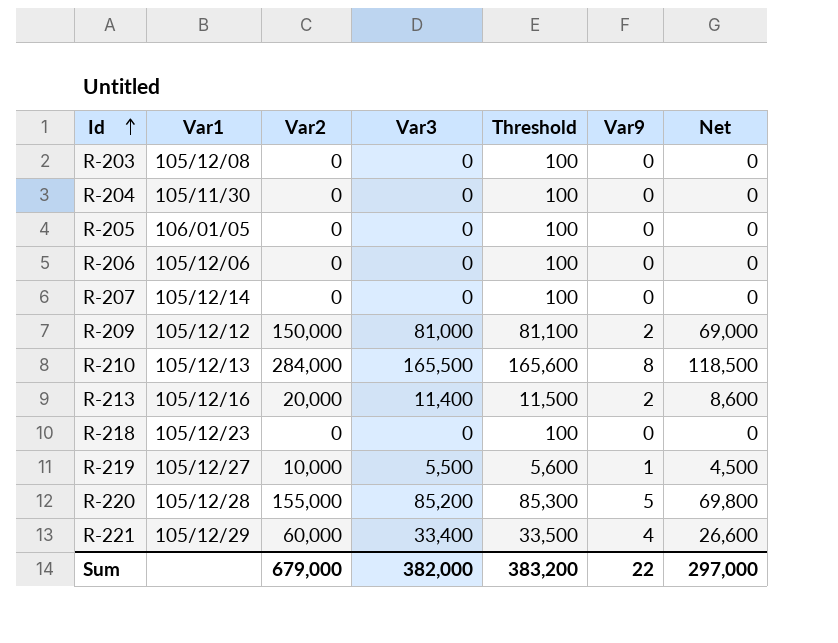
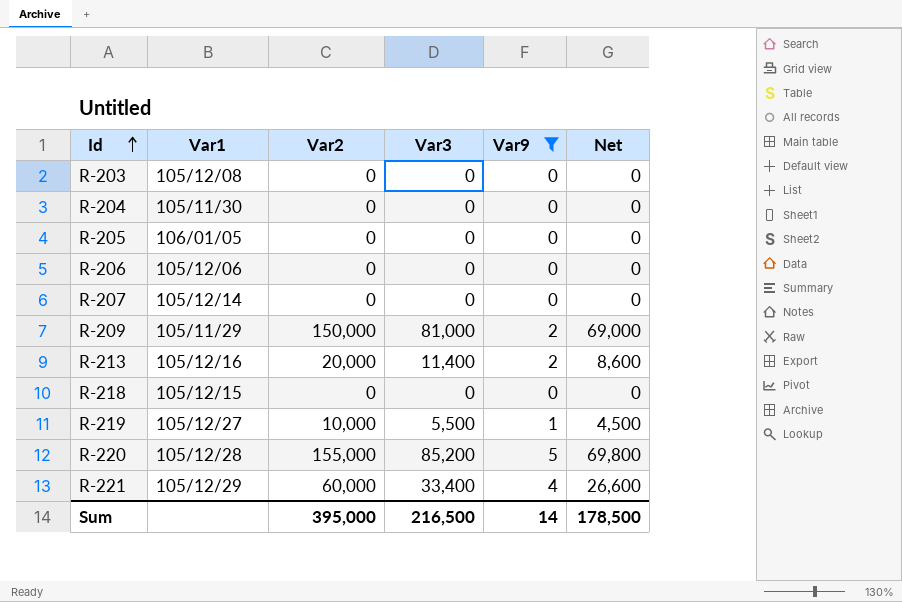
filter: none -> Var9 != 8
column Threshold | formula: [Var3] + 100 -> none
R-209 | Var1: 105/12/12 -> 105/11/29
R-218 | Var1: 105/12/23 -> 105/12/15
Sum | Var2: 679,000 -> 395,000
Sum | Var3: 382,000 -> 216,500
Sum | Var9: 22 -> 14
Sum | Net: 297,000 -> 178,500

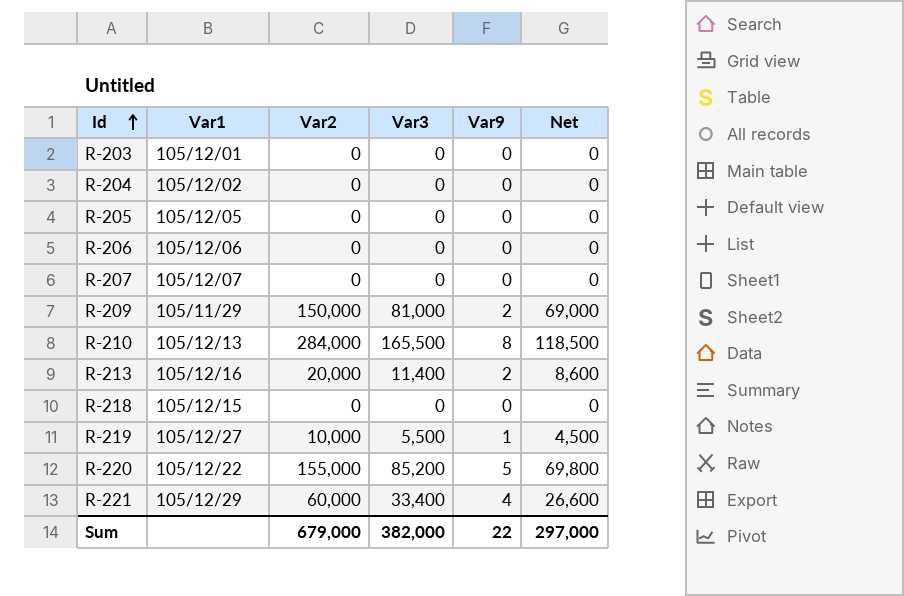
filter: Var9 != 8 -> none
R-203 | Var1: 105/12/08 -> 105/12/01
R-204 | Var1: 105/11/30 -> 105/12/02
R-205 | Var1: 106/01/05 -> 105/12/05
R-207 | Var1: 105/12/14 -> 105/12/07
R-220 | Var1: 105/12/28 -> 105/12/22
Sum | Var2: 395,000 -> 679,000
Sum | Var3: 216,500 -> 382,000
Sum | Var9: 14 -> 22
Sum | Net: 178,500 -> 297,000

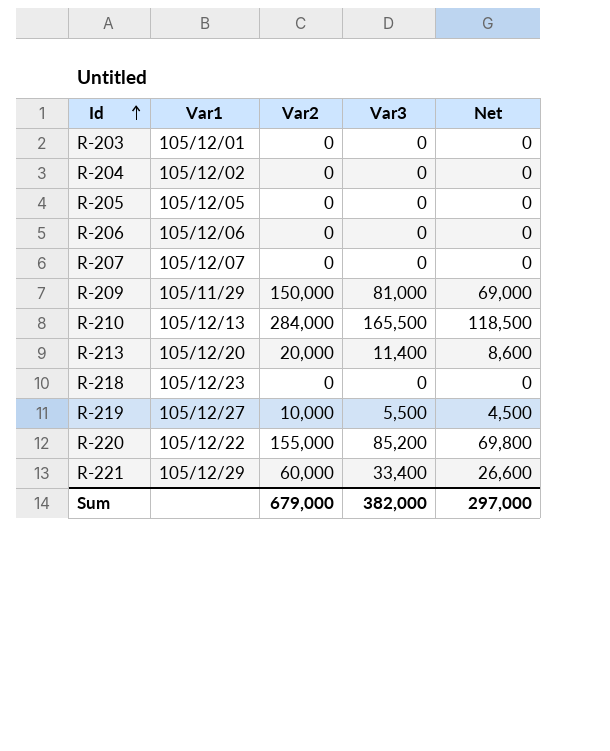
column Var9 | position: 5 -> none
R-213 | Var1: 105/12/16 -> 105/12/20
R-218 | Var1: 105/12/15 -> 105/12/23

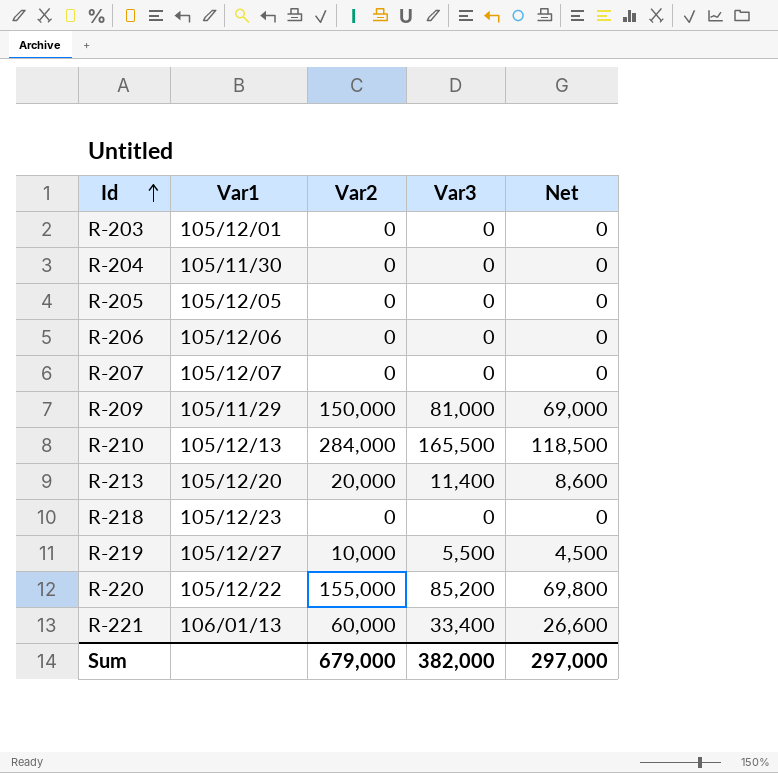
R-204 | Var1: 105/12/02 -> 105/11/30
R-221 | Var1: 105/12/29 -> 106/01/13

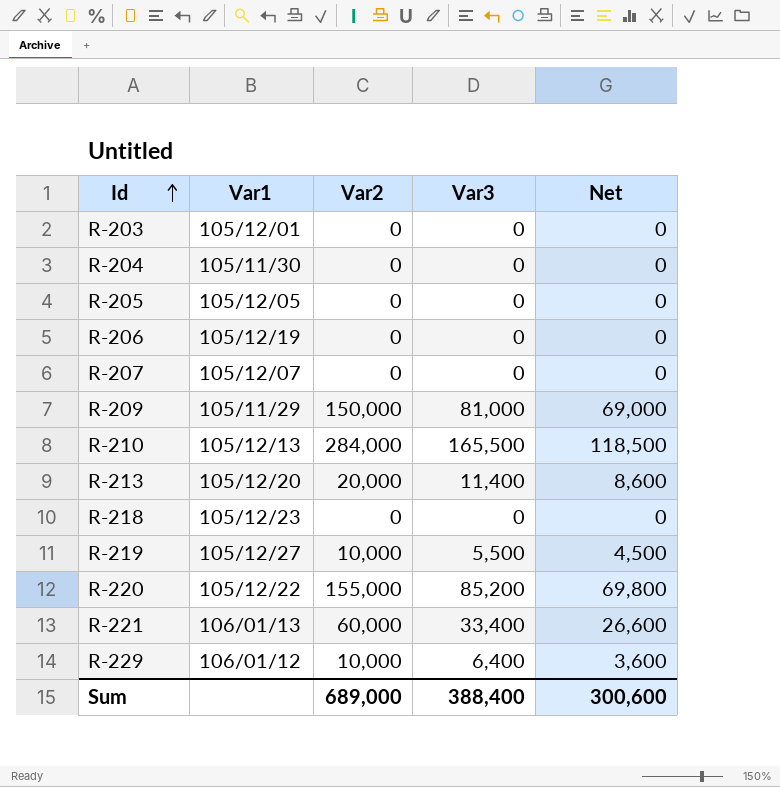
R-206 | Var1: 105/12/06 -> 105/12/19
row R-229: none -> 106/01/12 | 10,000 | 6,400 | 3,600
Sum | Var2: 679,000 -> 689,000
Sum | Var3: 382,000 -> 388,400
Sum | Net: 297,000 -> 300,600

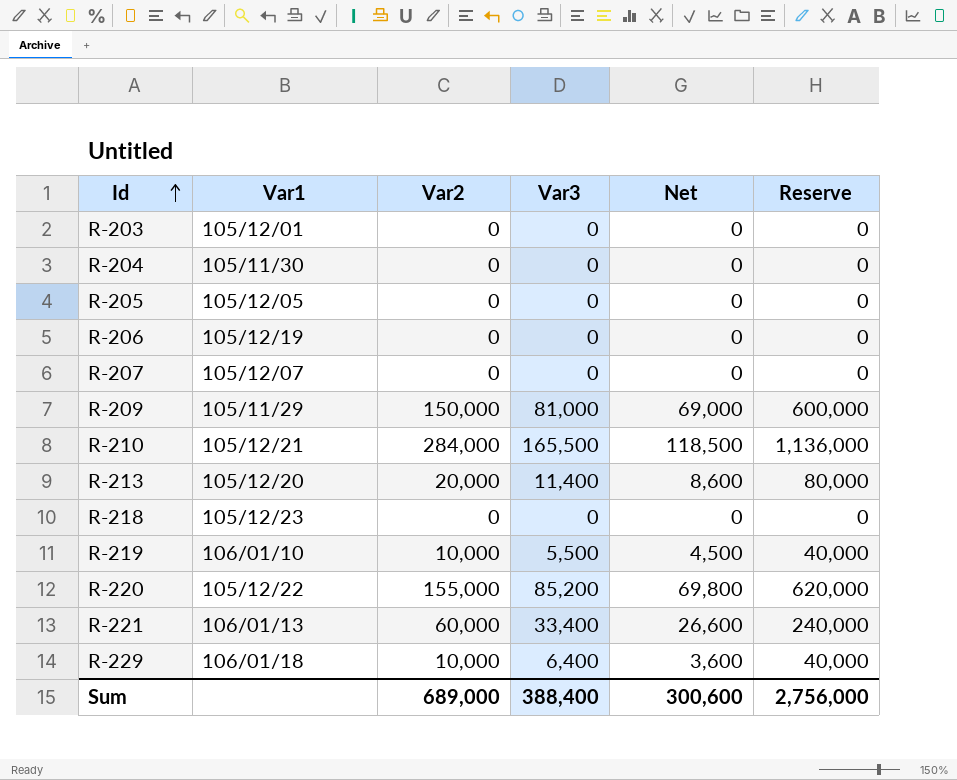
column Reserve | formula: none -> [Var2] * 4
R-210 | Var1: 105/12/13 -> 105/12/21
R-219 | Var1: 105/12/27 -> 106/01/10
R-229 | Var1: 106/01/12 -> 106/01/18

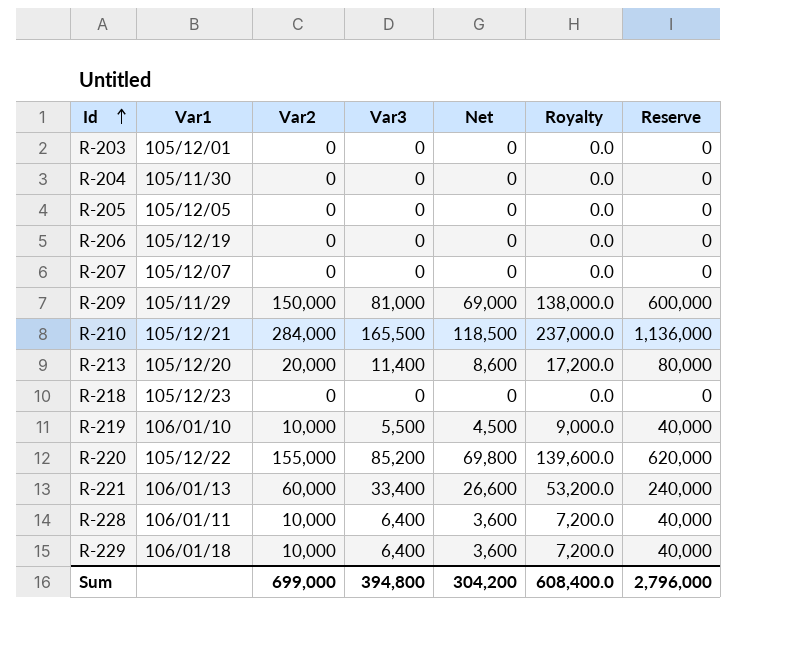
column Royalty | formula: none -> [Net] * 2
row R-228: none -> 106/01/11 | 10,000 | 6,400 | 3,600 | 7,200.0 | 40,000
Sum | Var2: 689,000 -> 699,000
Sum | Var3: 388,400 -> 394,800
Sum | Net: 300,600 -> 304,200
Sum | Reserve: 2,756,000 -> 2,796,000

